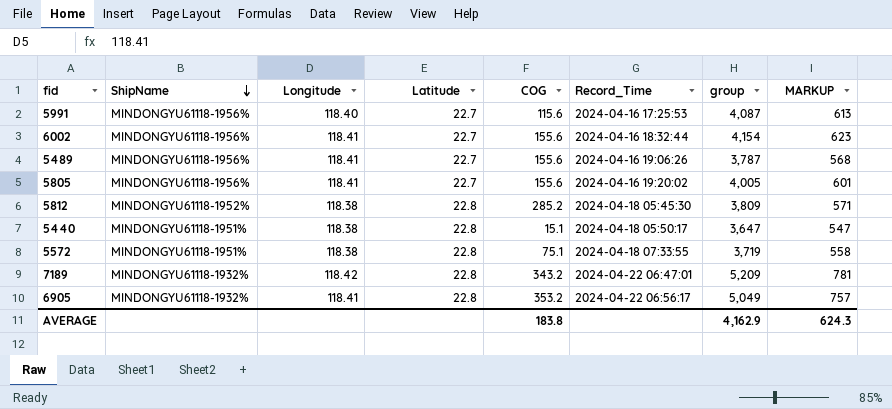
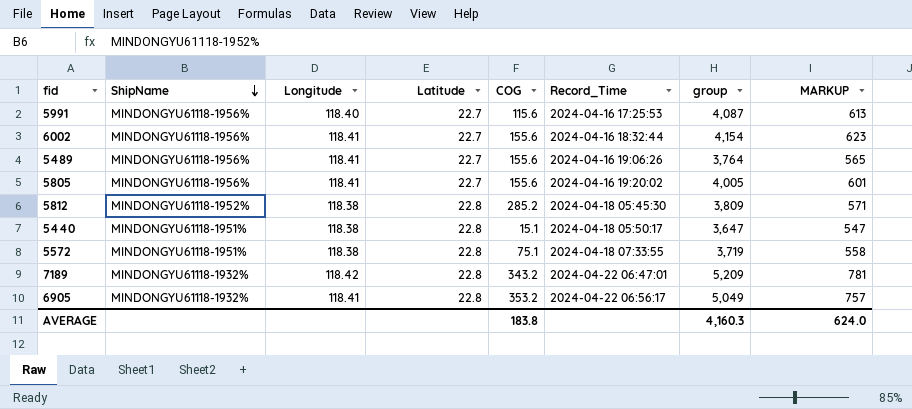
5489 | group: 3,787 -> 3,764
5489 | MARKUP: 568 -> 565
AVERAGE | group: 4,162.9 -> 4,160.3
AVERAGE | MARKUP: 624.3 -> 624.0

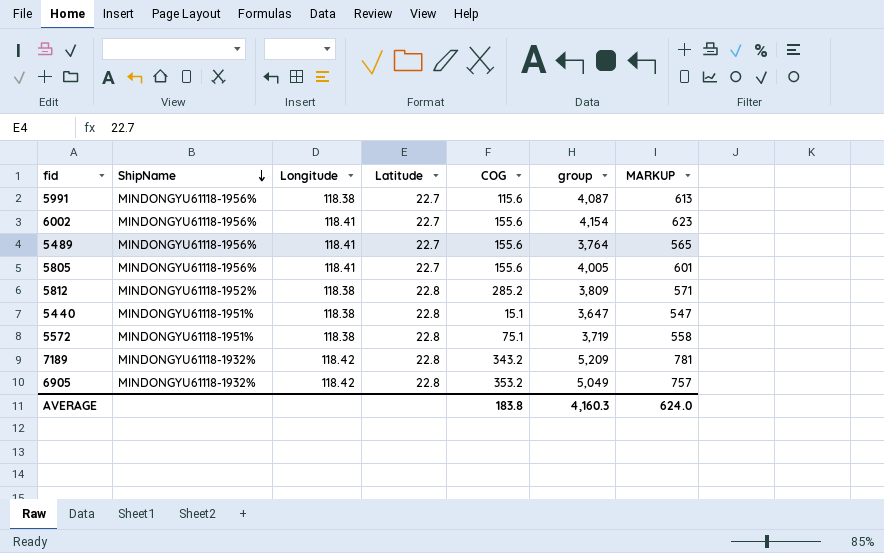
column Record_Time | position: 6 -> none
5991 | Longitude: 118.40 -> 118.38
6905 | Longitude: 118.41 -> 118.42

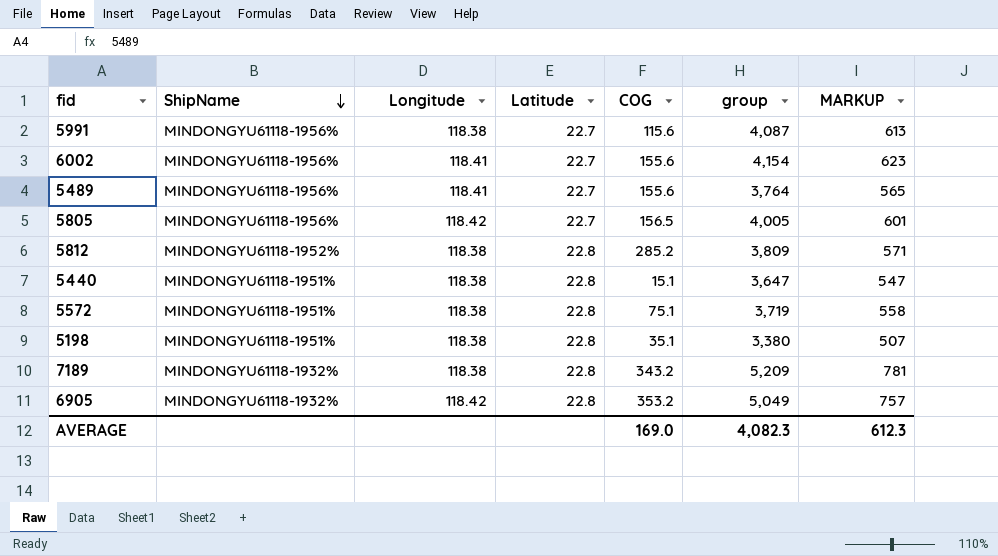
5805 | Longitude: 118.41 -> 118.42
5805 | COG: 155.6 -> 156.5
row 5198: none -> MINDONGYU61118-1951% | 118.38 | 22.8 | 35.1 | 3,380 | 507
7189 | Longitude: 118.42 -> 118.38
AVERAGE | COG: 183.8 -> 169.0
AVERAGE | group: 4,160.3 -> 4,082.3
AVERAGE | MARKUP: 624.0 -> 612.3

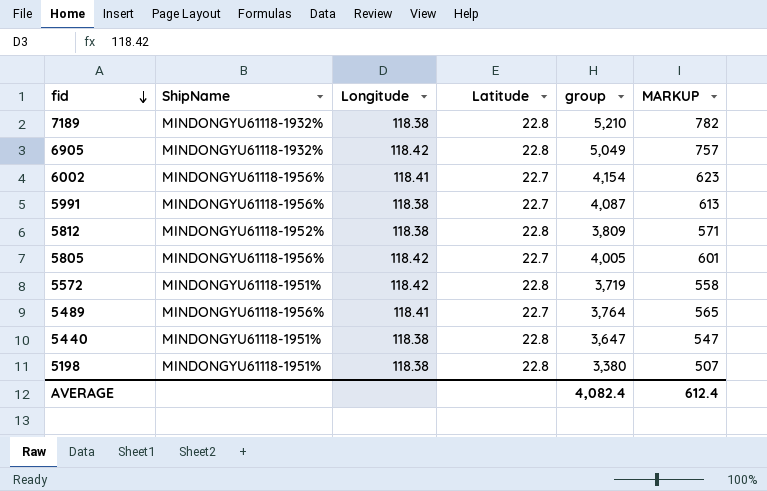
row order: ShipName descending -> fid descending
column COG | position: 5 -> none
7189 | group: 5,209 -> 5,210
7189 | MARKUP: 781 -> 782
5572 | Longitude: 118.38 -> 118.42
AVERAGE | group: 4,082.3 -> 4,082.4
AVERAGE | MARKUP: 612.3 -> 612.4

